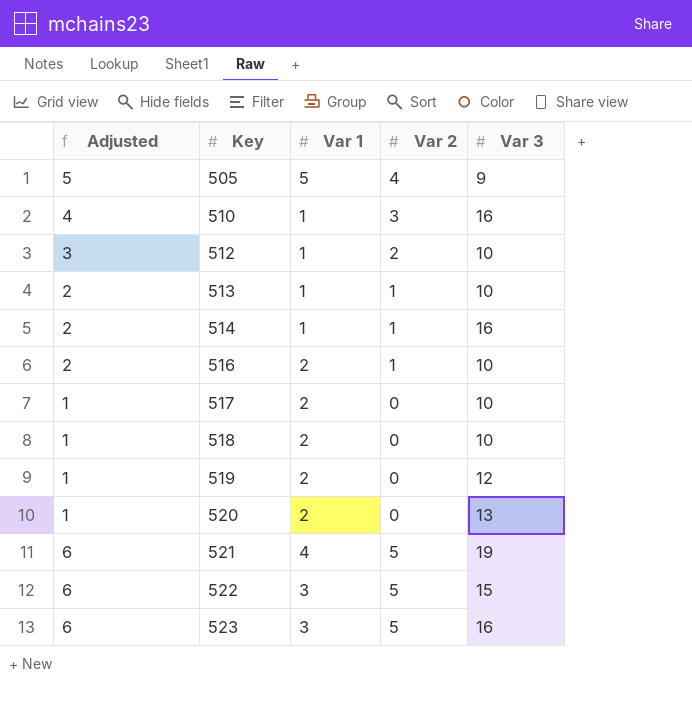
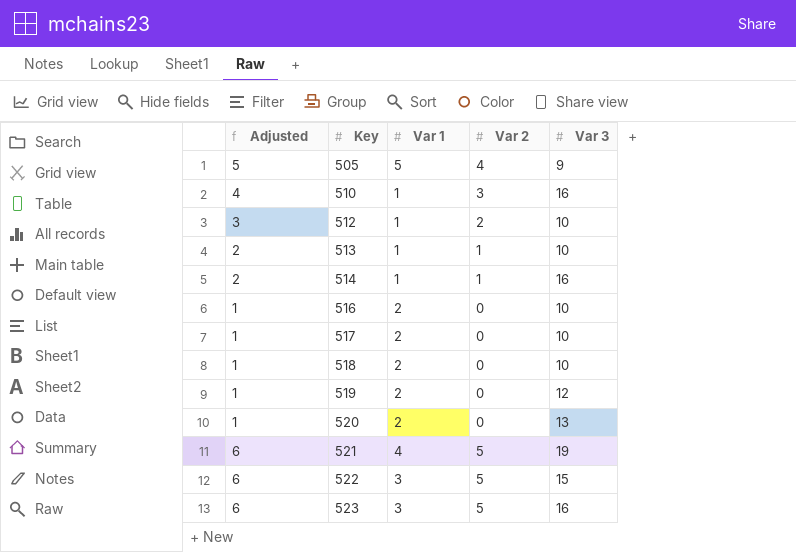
516 | Adjusted: 2 -> 1
516 | Var 2: 1 -> 0

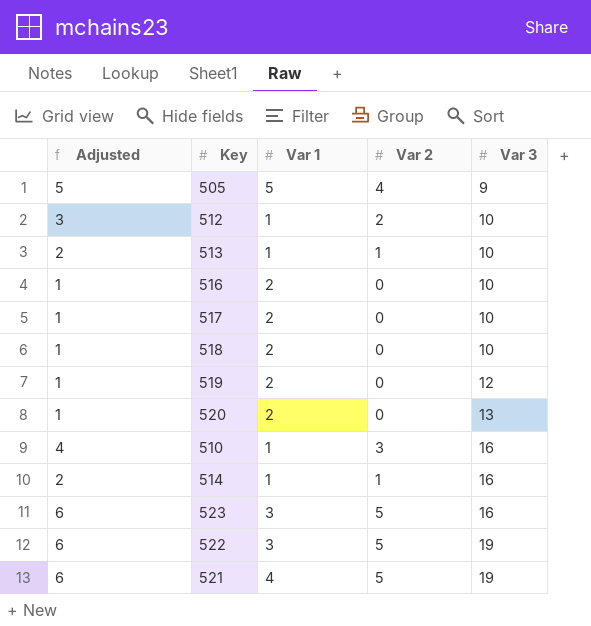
row order: Key ascending -> Var 3 ascending
522 | Var 3: 15 -> 19

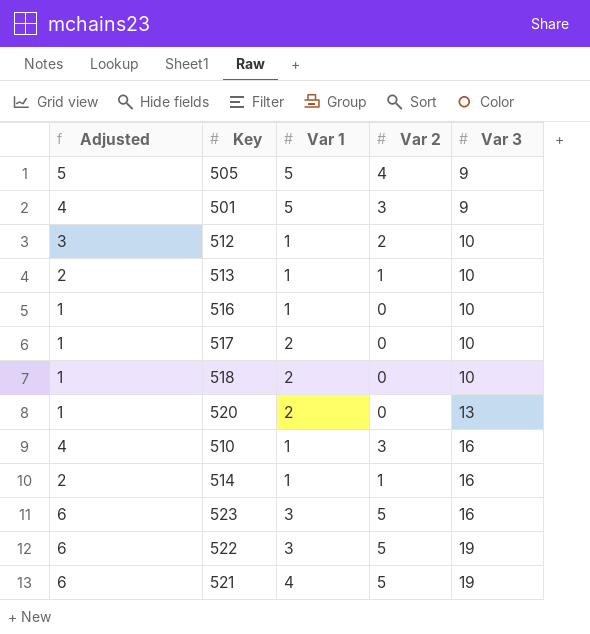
row 519: 1 | 2 | 0 | 12 -> none
row 501: none -> 4 | 5 | 3 | 9
516 | Var 1: 2 -> 1

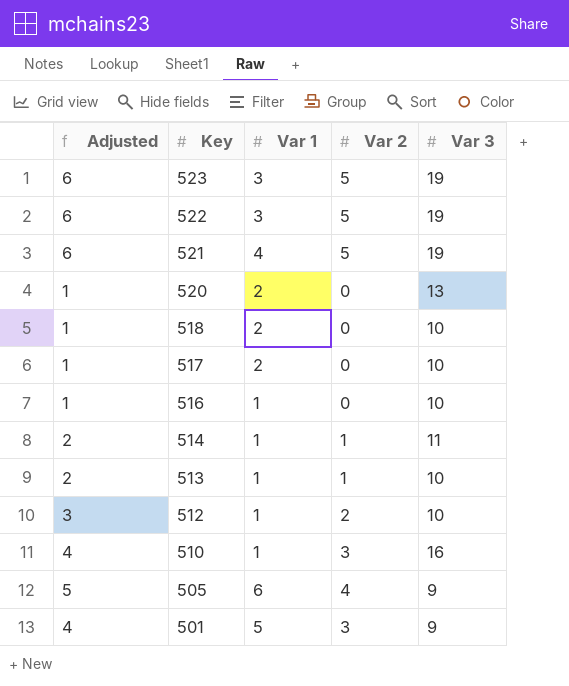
row order: Var 3 ascending -> Key descending
523 | Var 3: 16 -> 19
514 | Var 3: 16 -> 11
505 | Var 1: 5 -> 6

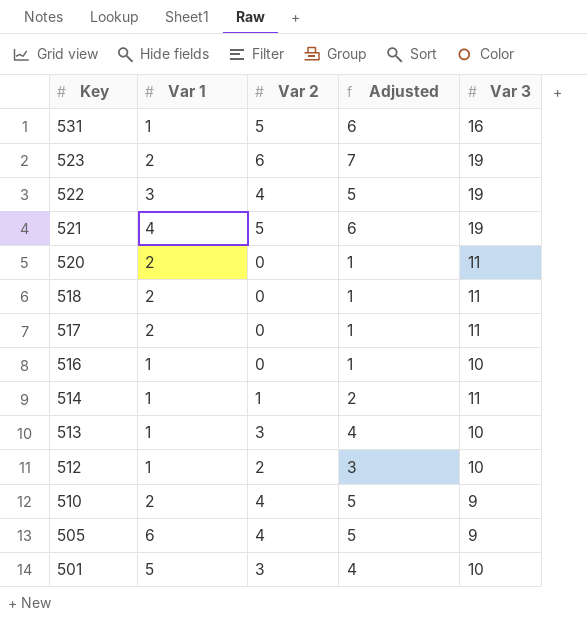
column Adjusted | position: 1 -> 4
row 531: none -> 1 | 5 | 6 | 16
523 | Var 1: 3 -> 2
523 | Var 2: 5 -> 6
523 | Adjusted: 6 -> 7
522 | Var 2: 5 -> 4
522 | Adjusted: 6 -> 5
520 | Var 3: 13 -> 11
518 | Var 3: 10 -> 11
517 | Var 3: 10 -> 11
513 | Var 2: 1 -> 3
513 | Adjusted: 2 -> 4
510 | Var 1: 1 -> 2
510 | Var 2: 3 -> 4
510 | Adjusted: 4 -> 5
510 | Var 3: 16 -> 9
501 | Var 3: 9 -> 10

